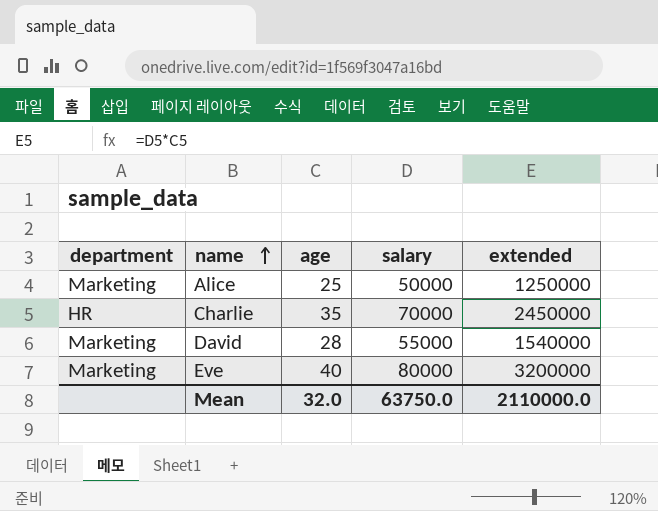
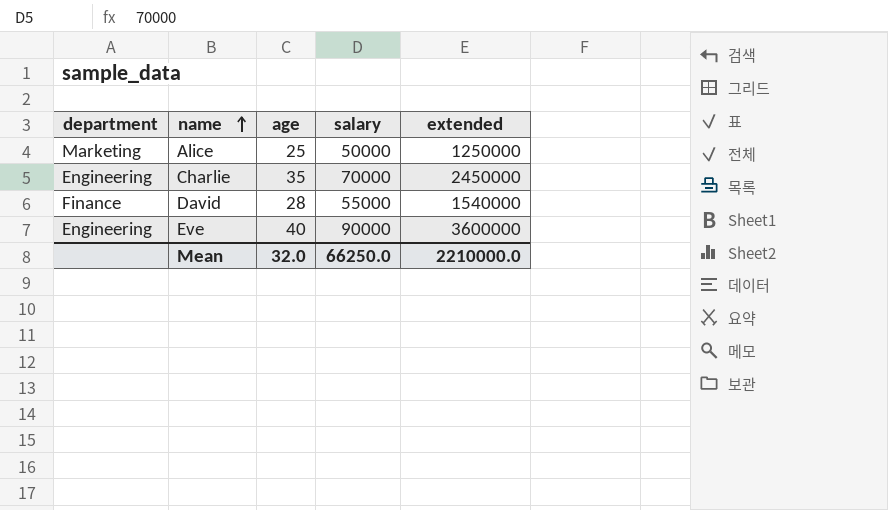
Charlie | department: HR -> Engineering
David | department: Marketing -> Finance
Eve | department: Marketing -> Engineering
Eve | salary: 80000 -> 90000
Eve | extended: 3200000 -> 3600000
Mean | salary: 63750.0 -> 66250.0
Mean | extended: 2110000.0 -> 2210000.0

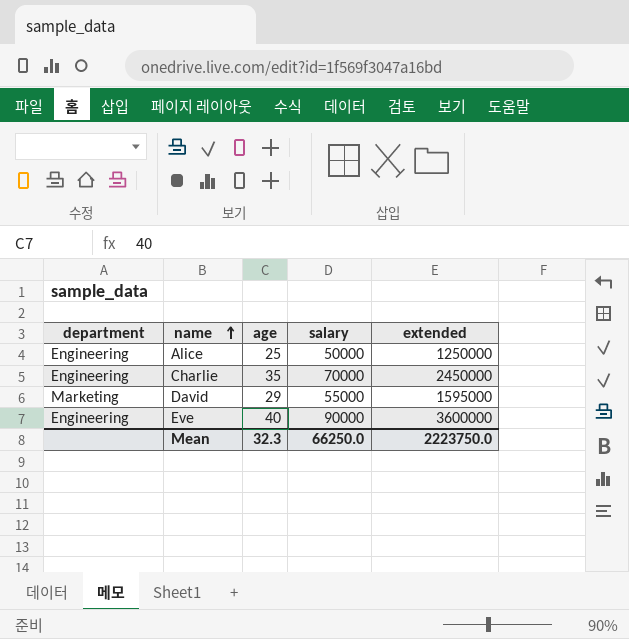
Alice | department: Marketing -> Engineering
David | department: Finance -> Marketing
David | age: 28 -> 29
David | extended: 1540000 -> 1595000
Mean | age: 32.0 -> 32.3
Mean | extended: 2210000.0 -> 2223750.0

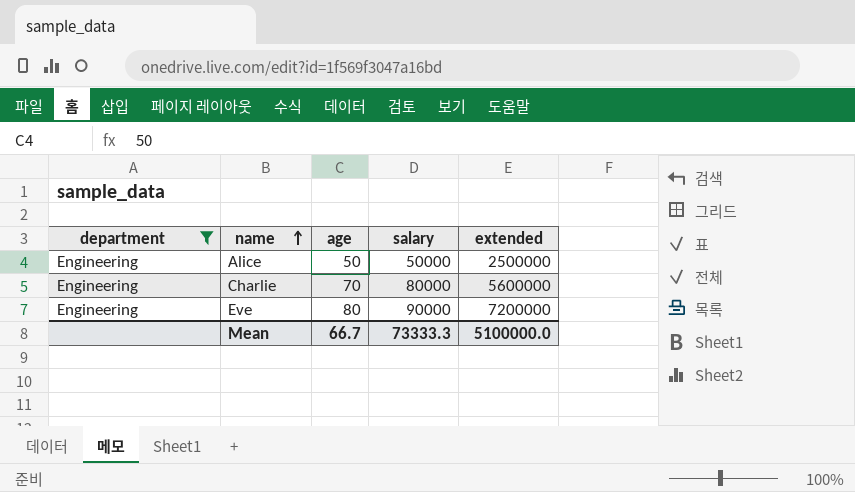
filter: none -> department = Engineering
Alice | age: 25 -> 50
Alice | extended: 1250000 -> 2500000
Charlie | age: 35 -> 70
Charlie | salary: 70000 -> 80000
Charlie | extended: 2450000 -> 5600000
Eve | age: 40 -> 80
Eve | extended: 3600000 -> 7200000
Mean | age: 32.3 -> 66.7
Mean | salary: 66250.0 -> 73333.3
Mean | extended: 2223750.0 -> 5100000.0

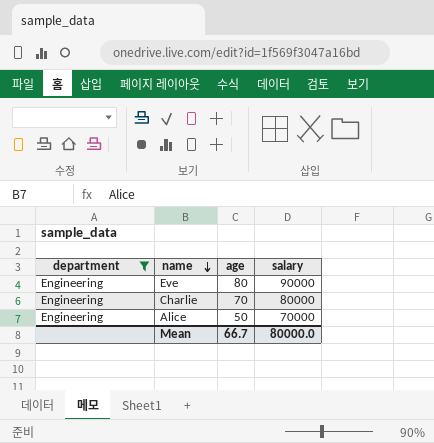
row order: name ascending -> name descending
column extended | formula: [age] * [salary] -> none
Alice | salary: 50000 -> 70000
Mean | salary: 73333.3 -> 80000.0

